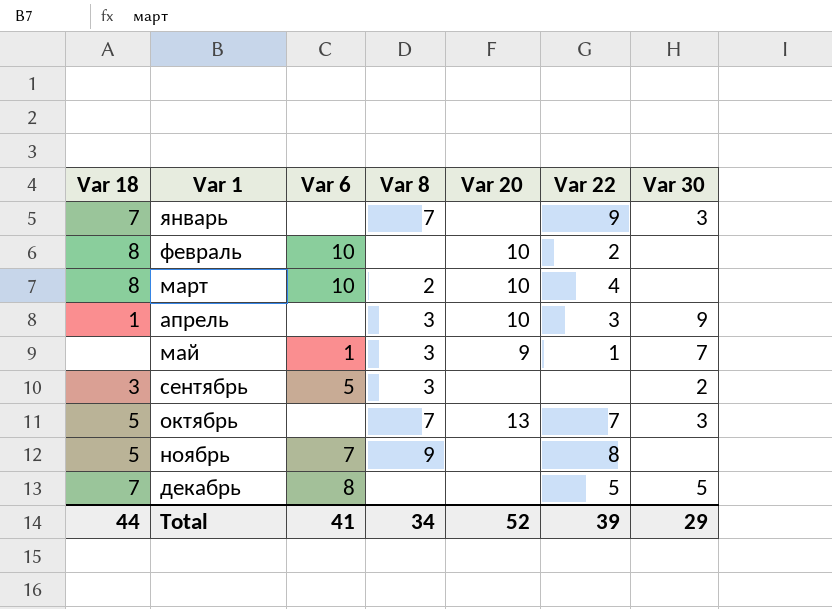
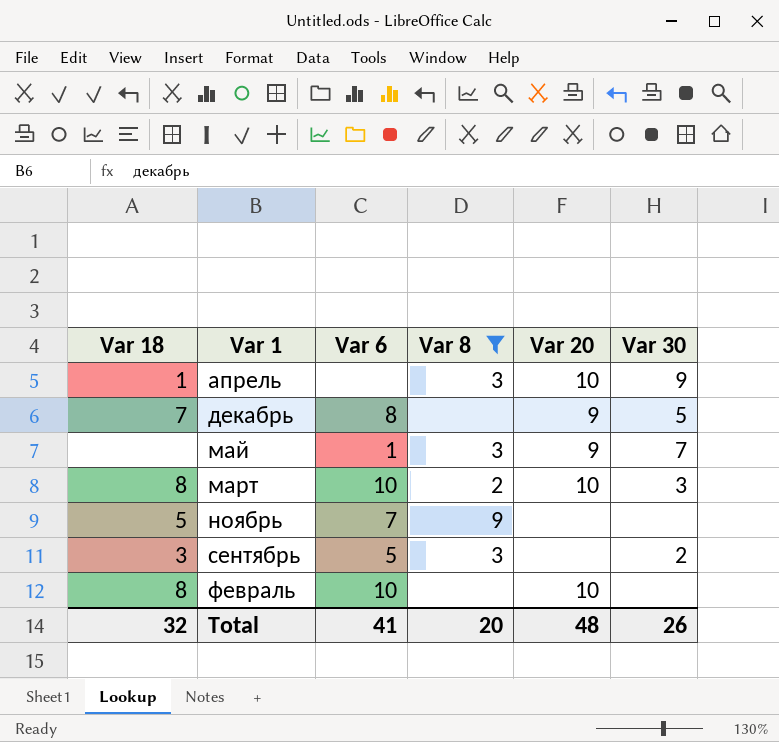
filter: none -> Var 8 != 7
row order: none -> Var 1 ascending
column Var 22 | position: 6 -> none
декабрь | Var 20: none -> 9
март | Var 30: none -> 3
Total | Var 18: 44 -> 32
Total | Var 8: 34 -> 20
Total | Var 20: 52 -> 48
Total | Var 30: 29 -> 26

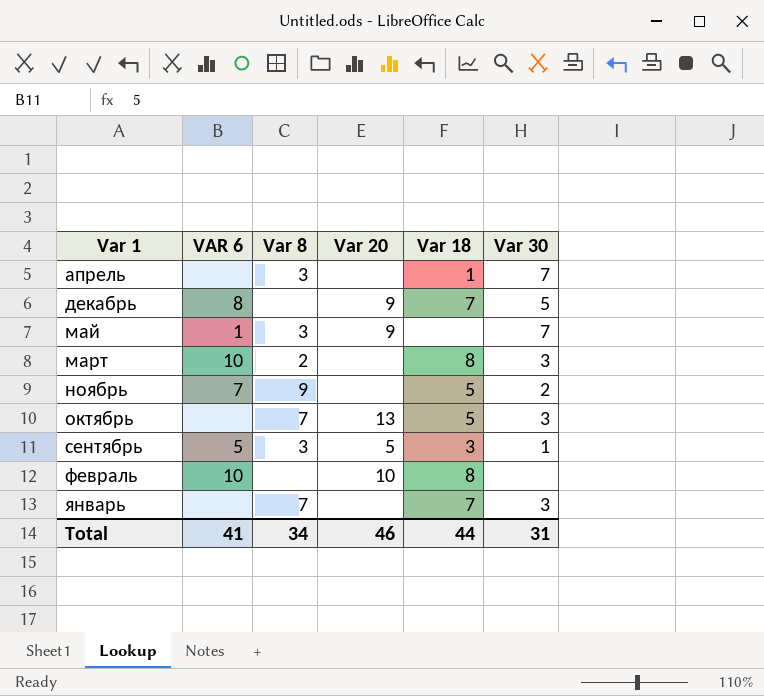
filter: Var 8 != 7 -> none
column name: Var 6 -> VAR 6
column Var 18 | position: 1 -> 5
апрель | Var 20: 10 -> none
апрель | Var 30: 9 -> 7
март | Var 20: 10 -> none
ноябрь | Var 30: none -> 2
сентябрь | Var 20: none -> 5
сентябрь | Var 30: 2 -> 1
Total | Var 8: 20 -> 34
Total | Var 20: 48 -> 46
Total | Var 18: 32 -> 44
Total | Var 30: 26 -> 31

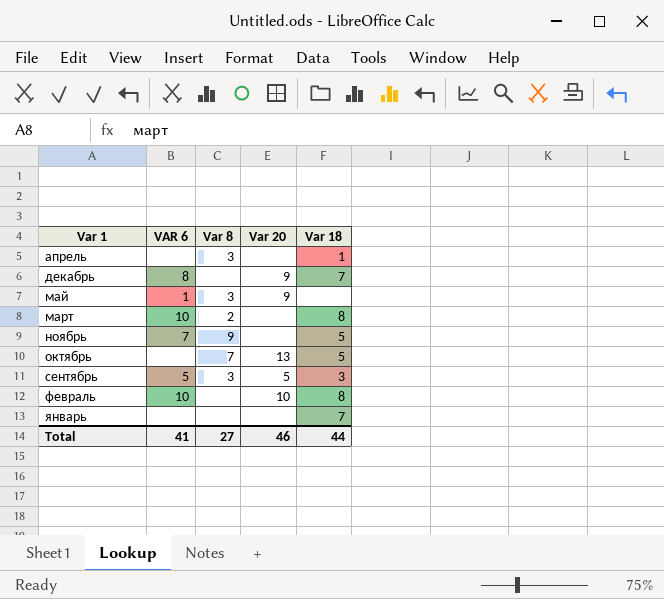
column Var 30 | position: 6 -> none
январь | Var 8: 7 -> none
Total | Var 8: 34 -> 27

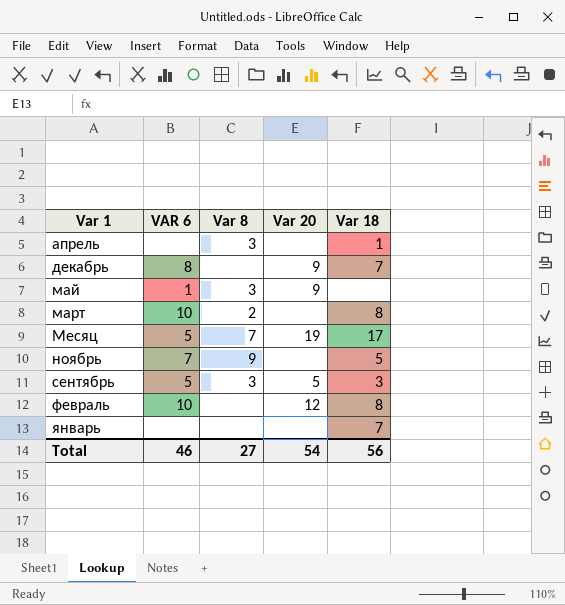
row октябрь: none | 7 | 13 | 5 -> none
row Месяц: none -> 5 | 7 | 19 | 17
февраль | Var 20: 10 -> 12
Total | VAR 6: 41 -> 46
Total | Var 20: 46 -> 54
Total | Var 18: 44 -> 56

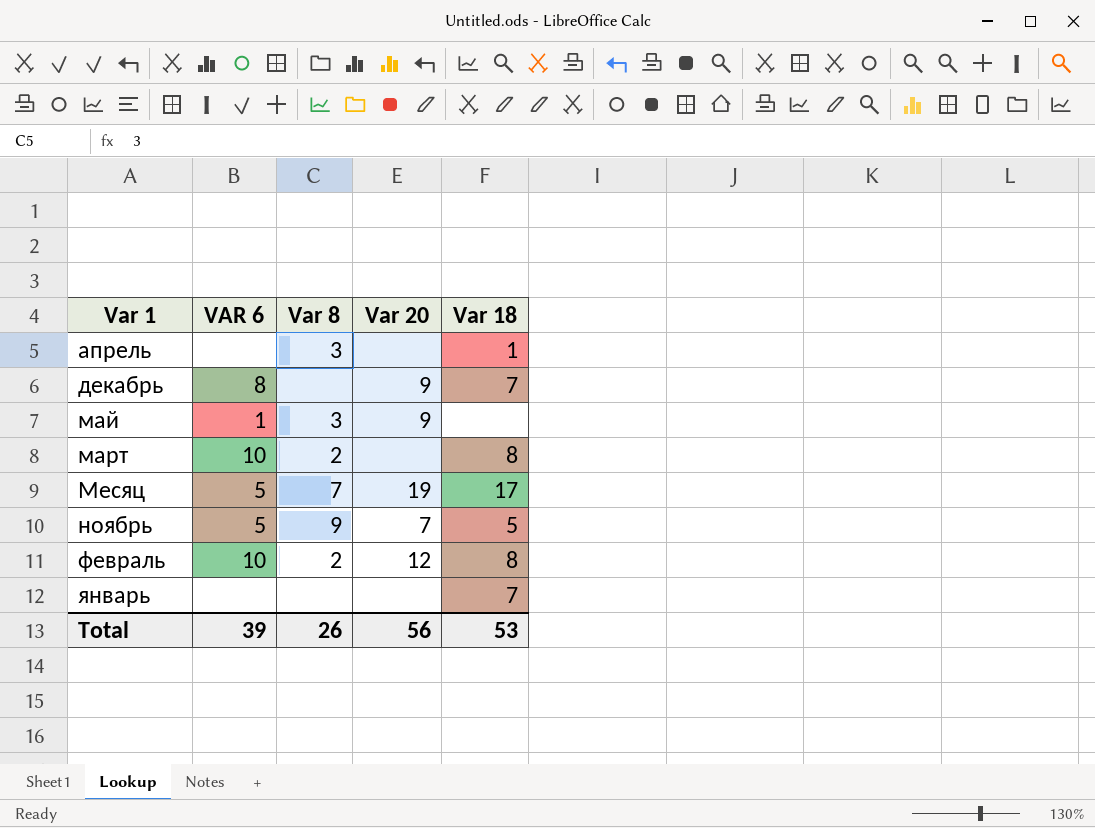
row сентябрь: 5 | 3 | 5 | 3 -> none
ноябрь | VAR 6: 7 -> 5
ноябрь | Var 20: none -> 7
февраль | Var 8: none -> 2
Total | VAR 6: 46 -> 39
Total | Var 8: 27 -> 26
Total | Var 20: 54 -> 56
Total | Var 18: 56 -> 53

